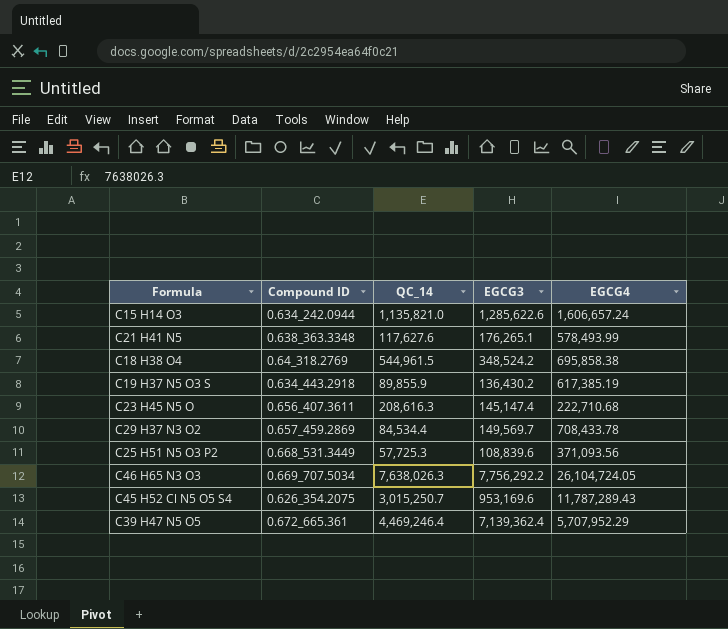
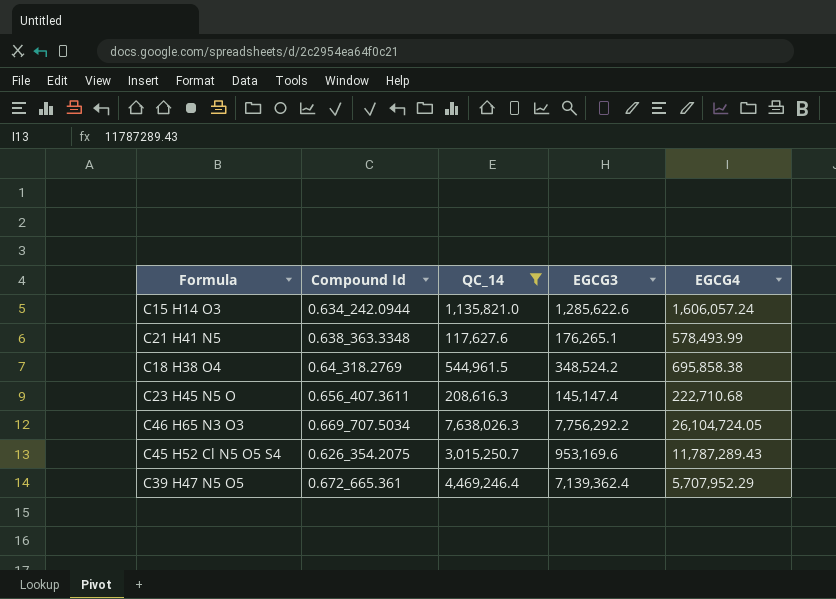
filter: none -> QC_14 >= 117,627.6
column name: Compound ID -> Compound Id
C15 H14 O3 | EGCG4: 1,606,657.24 -> 1,606,057.24

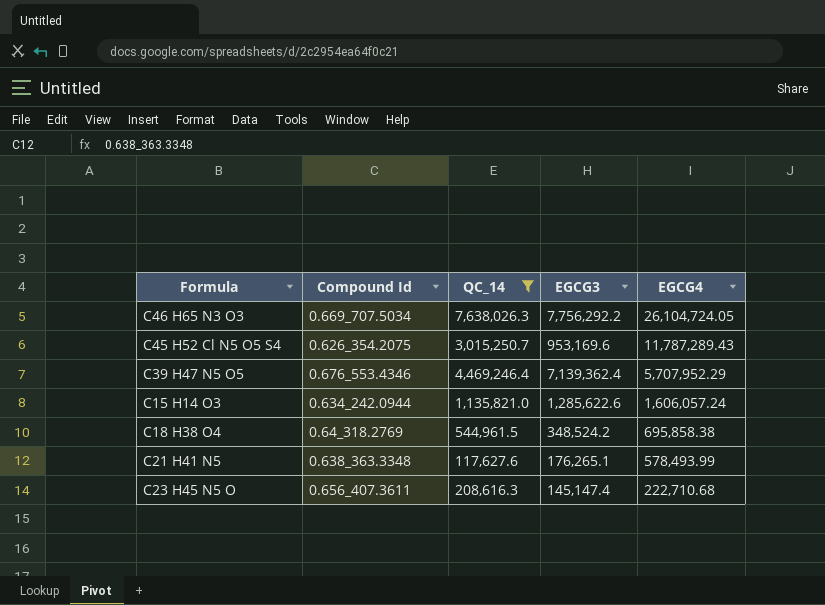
row order: none -> EGCG4 descending
C39 H47 N5 O5 | Compound Id: 0.672_665.361 -> 0.676_553.4346

